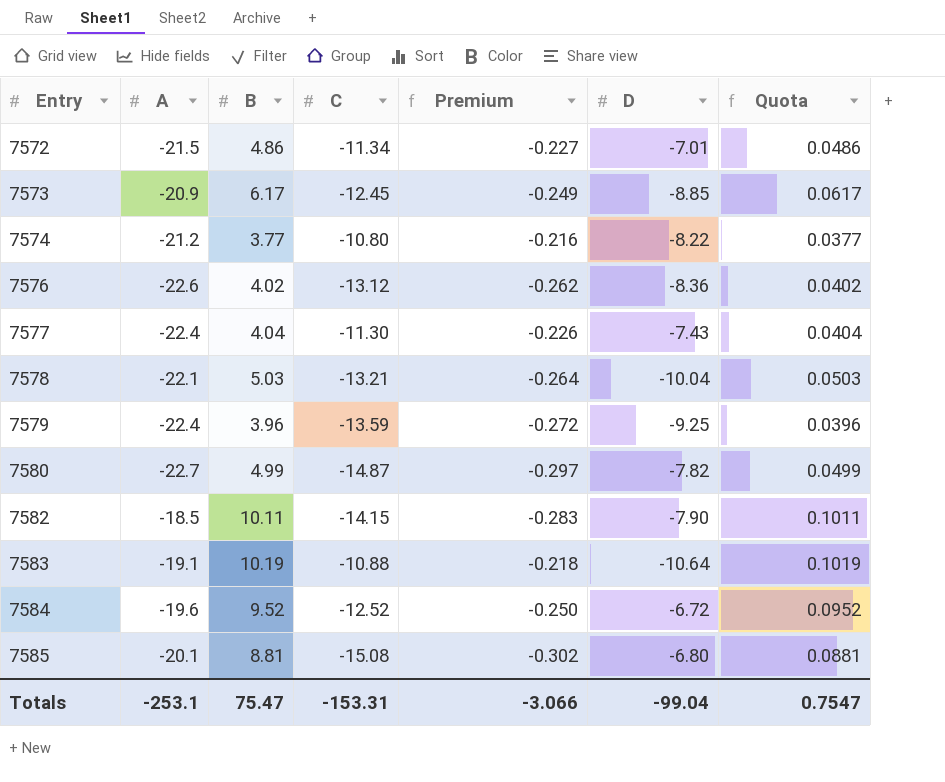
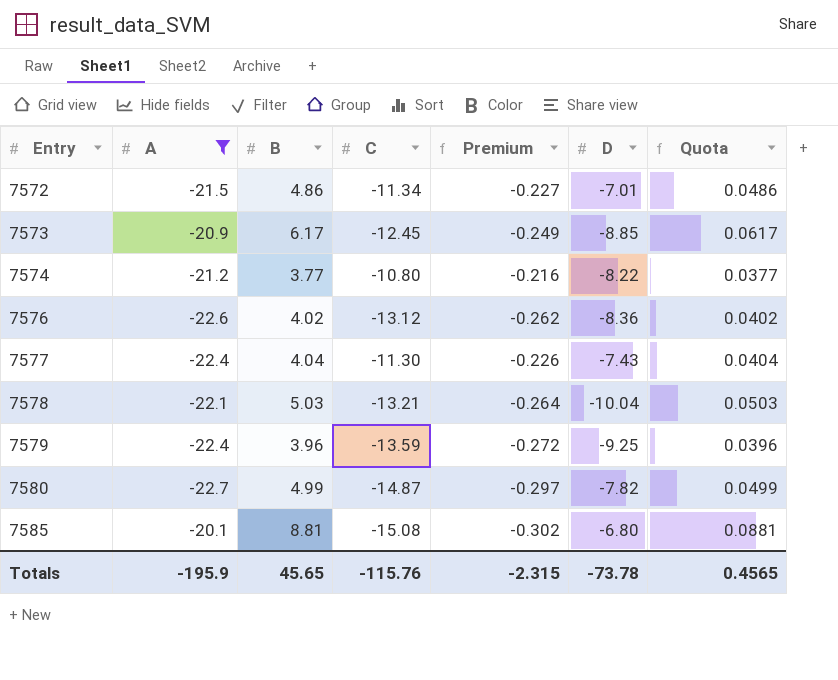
filter: none -> A <= -20.1
Totals | A: -253.1 -> -195.9
Totals | B: 75.47 -> 45.65
Totals | C: -153.31 -> -115.76
Totals | Premium: -3.066 -> -2.315
Totals | D: -99.04 -> -73.78
Totals | Quota: 0.7547 -> 0.4565

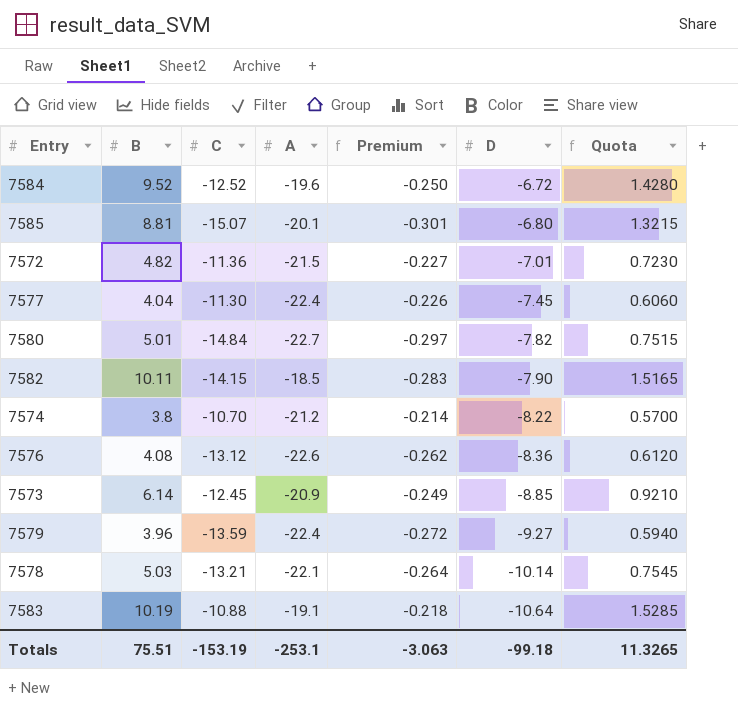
filter: A <= -20.1 -> none
row order: Entry ascending -> D descending
column A | position: 2 -> 4
column Quota | formula: [B] * 0.01 -> [B] * 0.15
7585 | C: -15.08 -> -15.07
7585 | Premium: -0.302 -> -0.301
7572 | B: 4.86 -> 4.82
7572 | C: -11.34 -> -11.36
7577 | D: -7.43 -> -7.45
7580 | B: 4.99 -> 5.01
7580 | C: -14.87 -> -14.84
7574 | B: 3.77 -> 3.8
7574 | C: -10.80 -> -10.70
7574 | Premium: -0.216 -> -0.214
7576 | B: 4.02 -> 4.08
7573 | B: 6.17 -> 6.14
7579 | D: -9.25 -> -9.27
7578 | D: -10.04 -> -10.14
Totals | B: 45.65 -> 75.51
Totals | C: -115.76 -> -153.19
Totals | A: -195.9 -> -253.1
Totals | Premium: -2.315 -> -3.063
Totals | D: -73.78 -> -99.18
Totals | Quota: 0.4565 -> 11.3265

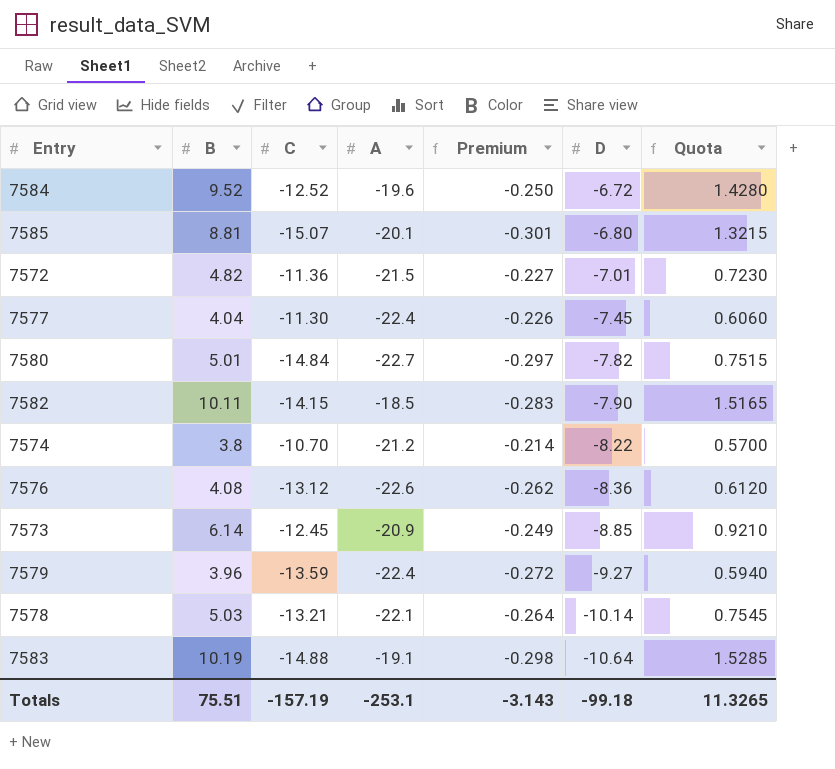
7583 | C: -10.88 -> -14.88
7583 | Premium: -0.218 -> -0.298
Totals | C: -153.19 -> -157.19
Totals | Premium: -3.063 -> -3.143

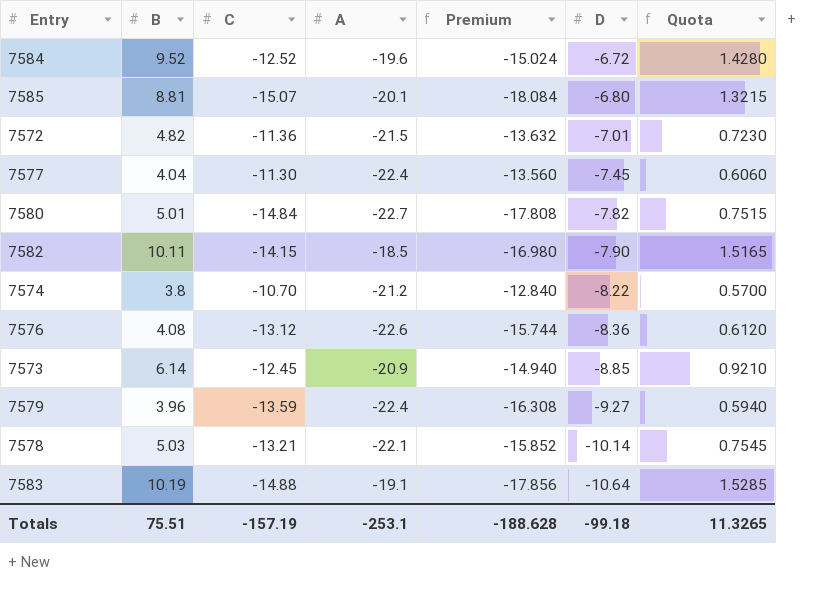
column Premium | formula: [C] * 0.02 -> [C] * 1.2
Totals | Premium: -3.143 -> -188.628

